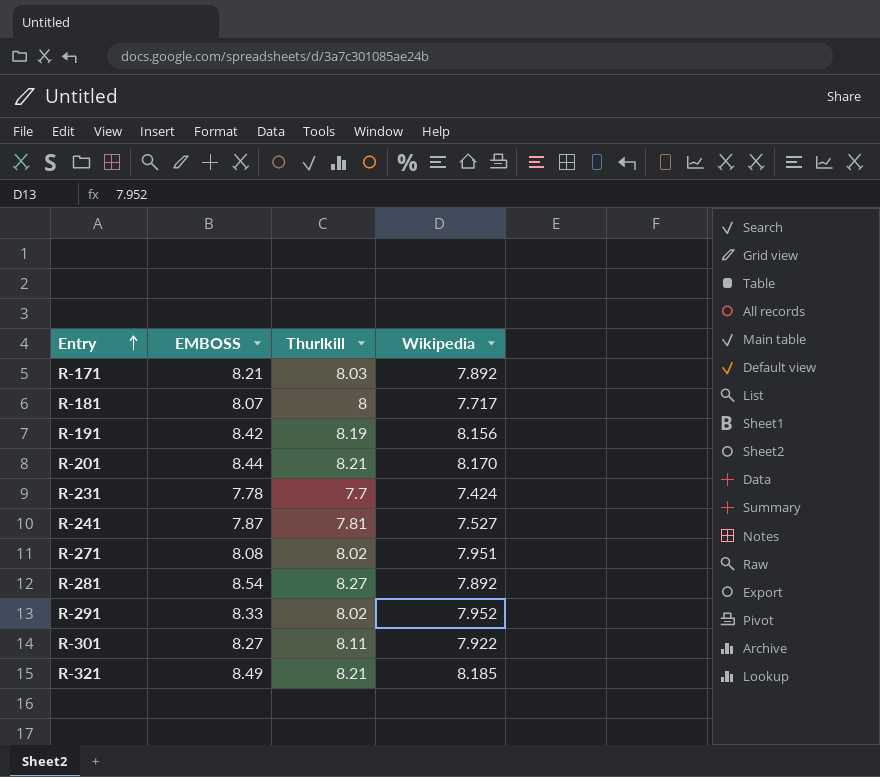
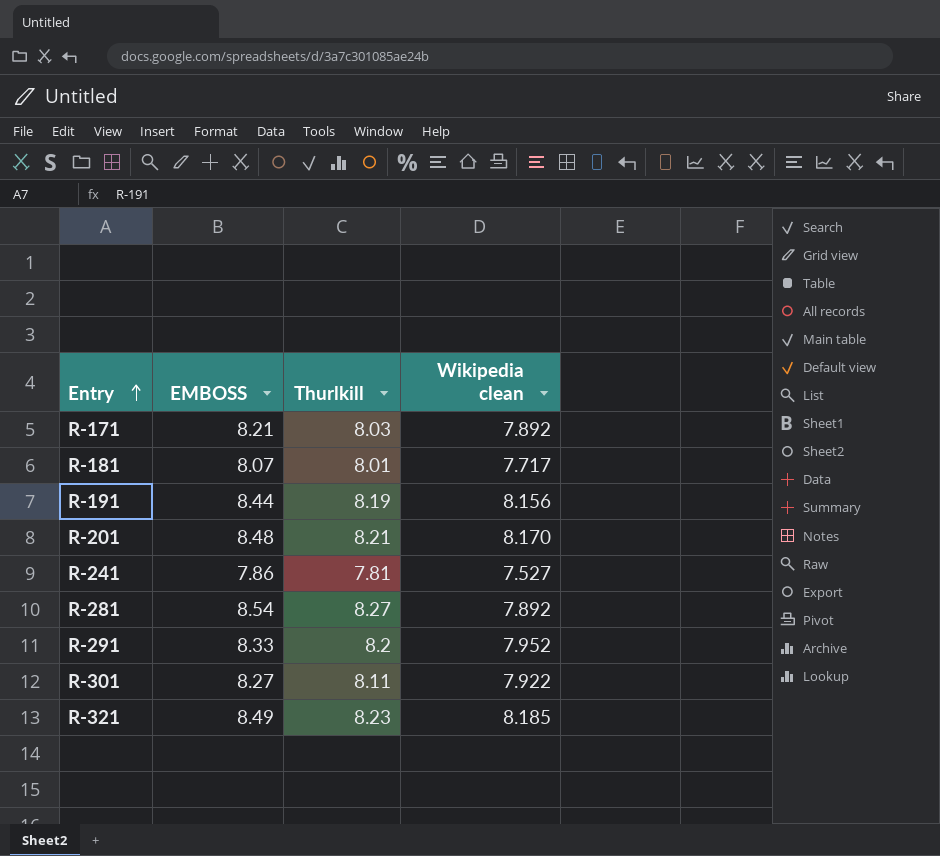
column name: Wikipedia -> Wikipedia clean
row R-231: 7.78 | 7.7 | 7.424 -> none
row R-271: 8.08 | 8.02 | 7.951 -> none
R-181 | Thurlkill: 8 -> 8.01
R-191 | EMBOSS: 8.42 -> 8.44
R-201 | EMBOSS: 8.44 -> 8.48
R-241 | EMBOSS: 7.87 -> 7.86
R-291 | Thurlkill: 8.02 -> 8.2
R-321 | Thurlkill: 8.21 -> 8.23

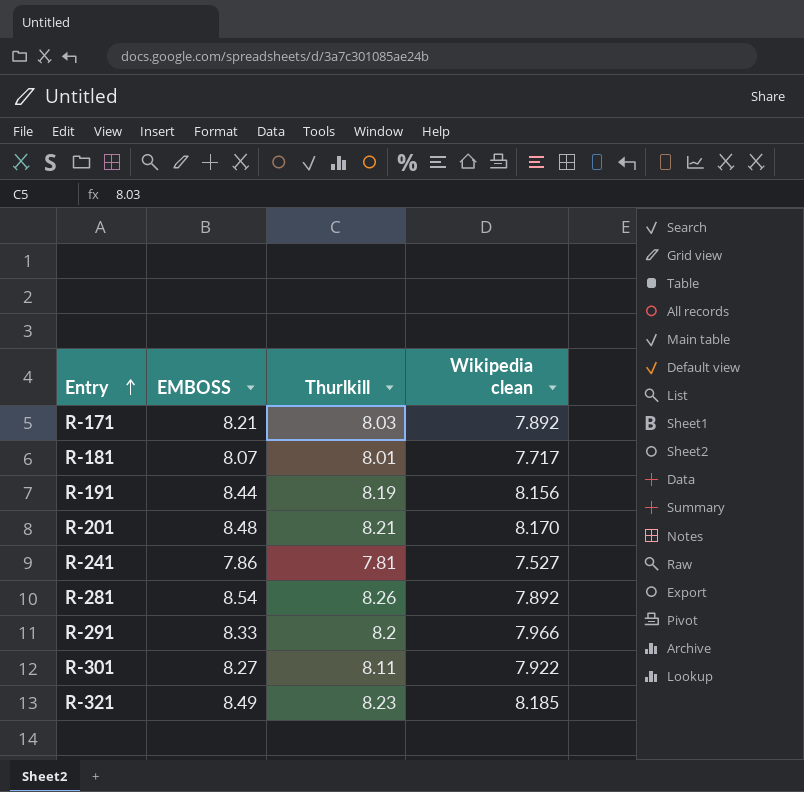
R-281 | Thurlkill: 8.27 -> 8.26
R-291 | Wikipedia clean: 7.952 -> 7.966

